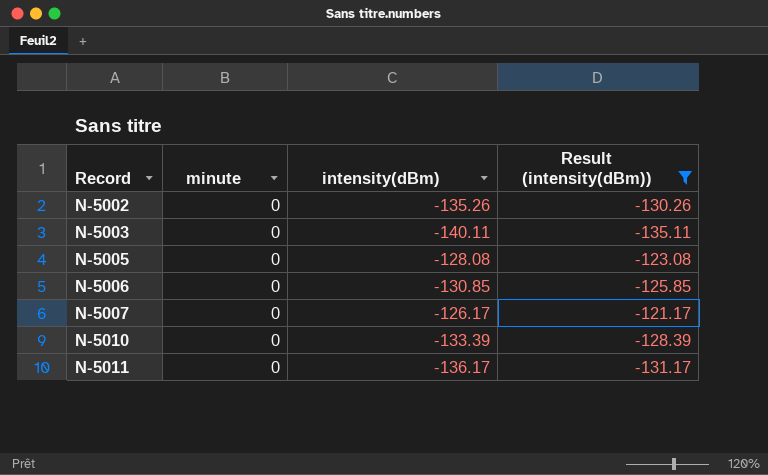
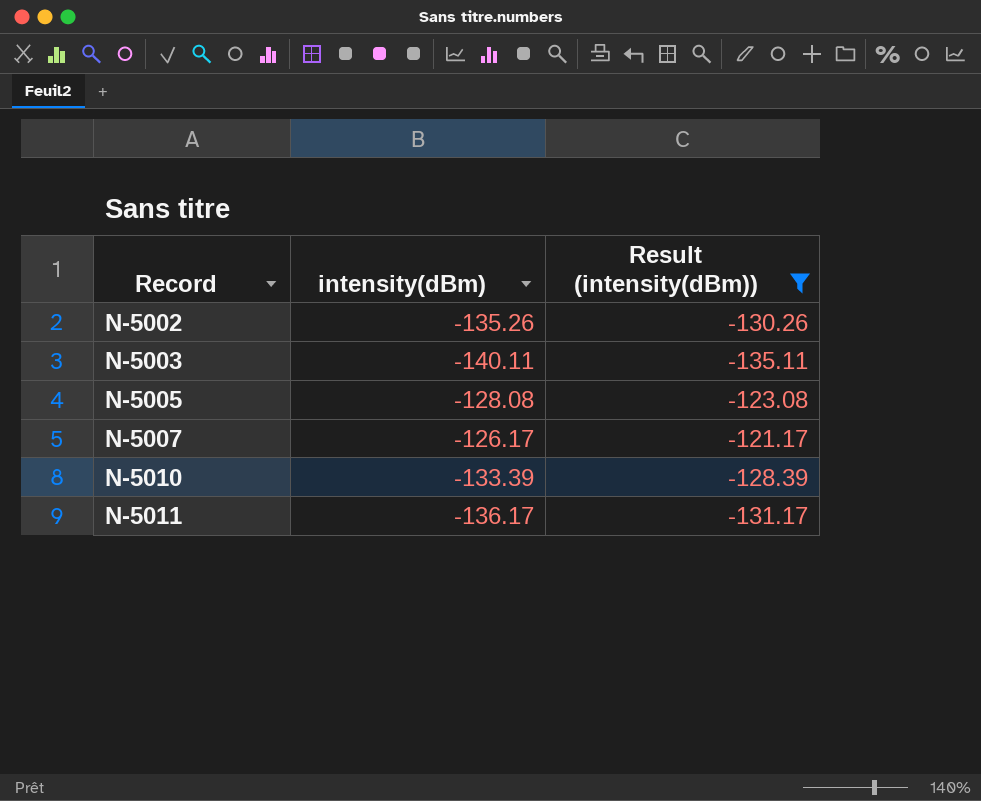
column minute | position: 2 -> none
row N-5006: 0 | -130.85 | -125.85 -> none

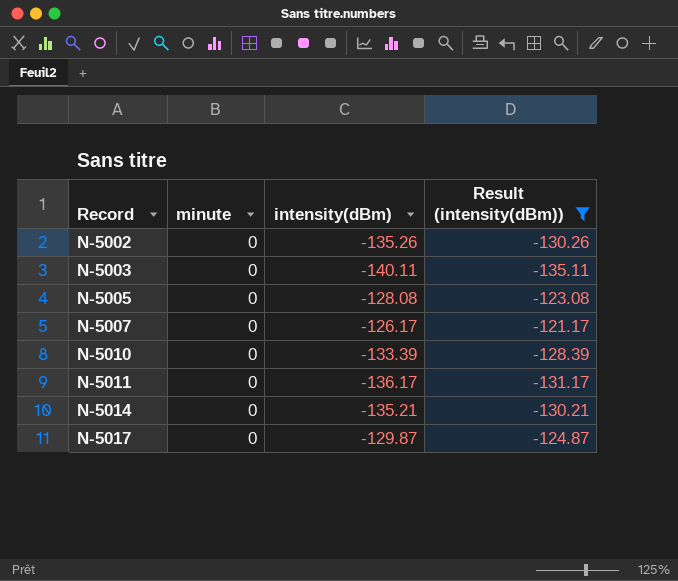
column minute | position: none -> 2
row N-5014: none -> 0 | -135.21 | -130.21
row N-5017: none -> 0 | -129.87 | -124.87

